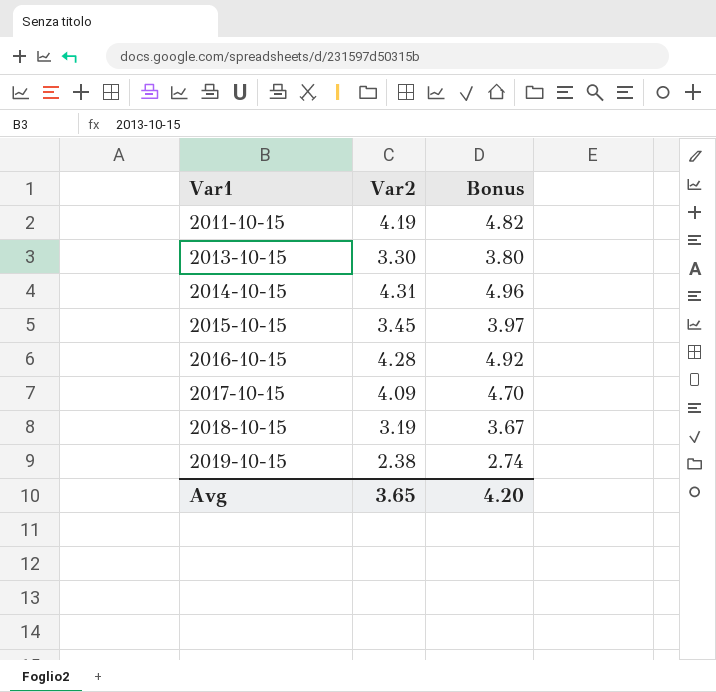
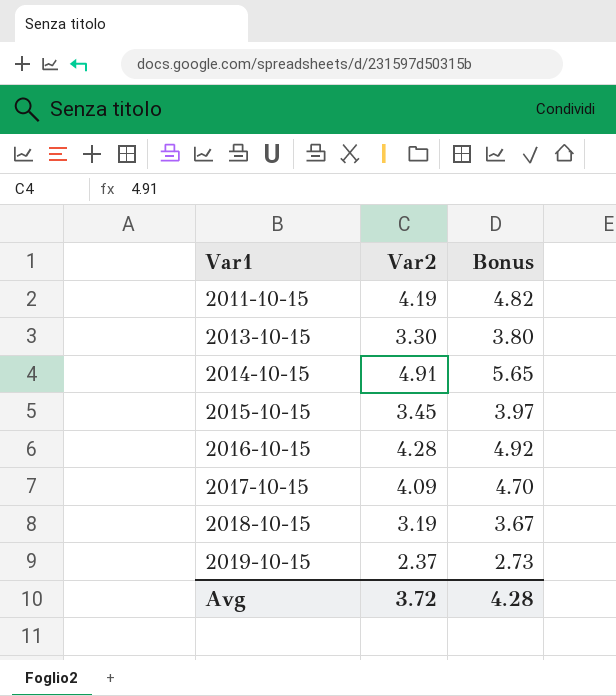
2014-10-15 | Var2: 4.31 -> 4.91
2014-10-15 | Bonus: 4.96 -> 5.65
2019-10-15 | Var2: 2.38 -> 2.37
2019-10-15 | Bonus: 2.74 -> 2.73
Avg | Var2: 3.65 -> 3.72
Avg | Bonus: 4.20 -> 4.28

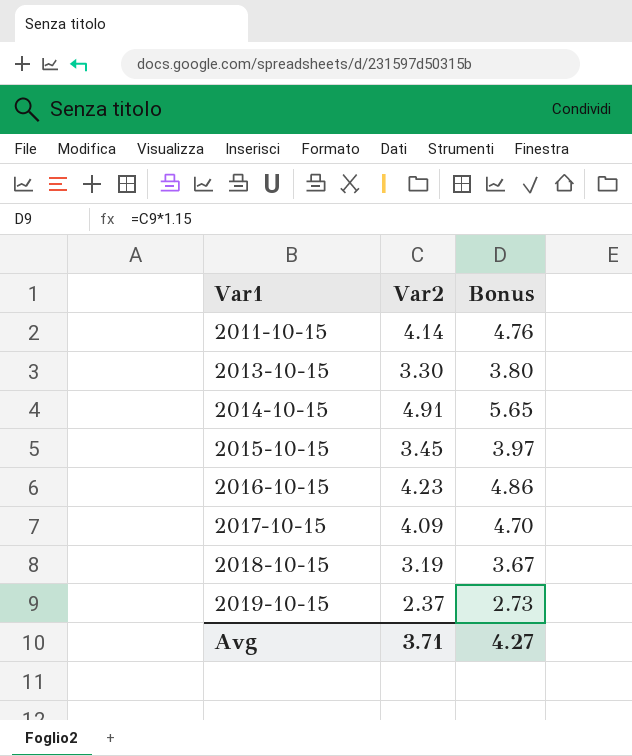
2011-10-15 | Var2: 4.19 -> 4.14
2011-10-15 | Bonus: 4.82 -> 4.76
2016-10-15 | Var2: 4.28 -> 4.23
2016-10-15 | Bonus: 4.92 -> 4.86
Avg | Var2: 3.72 -> 3.71
Avg | Bonus: 4.28 -> 4.27

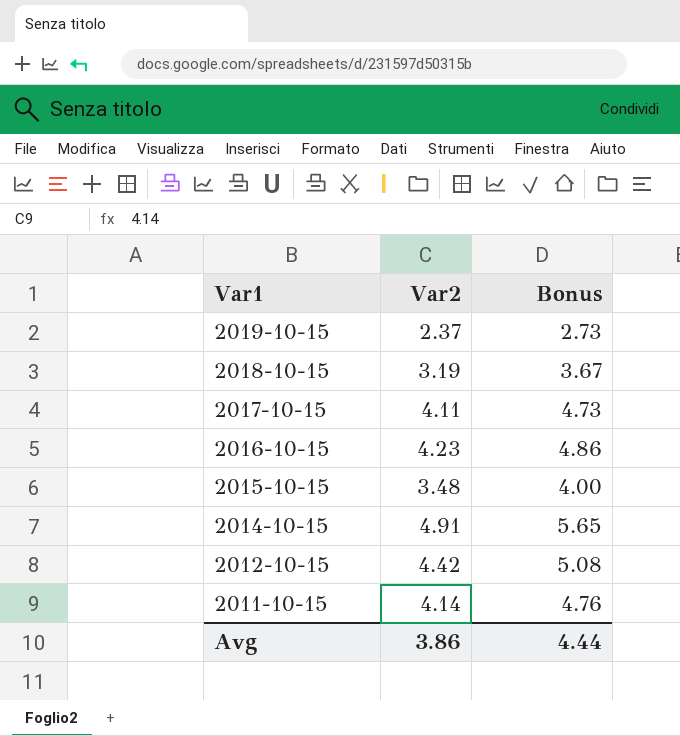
row order: Var1 ascending -> Var1 descending
row 2013-10-15: 3.30 | 3.80 -> none
2017-10-15 | Var2: 4.09 -> 4.11
2017-10-15 | Bonus: 4.70 -> 4.73
2015-10-15 | Var2: 3.45 -> 3.48
2015-10-15 | Bonus: 3.97 -> 4.00
row 2012-10-15: none -> 4.42 | 5.08
Avg | Var2: 3.71 -> 3.86
Avg | Bonus: 4.27 -> 4.44

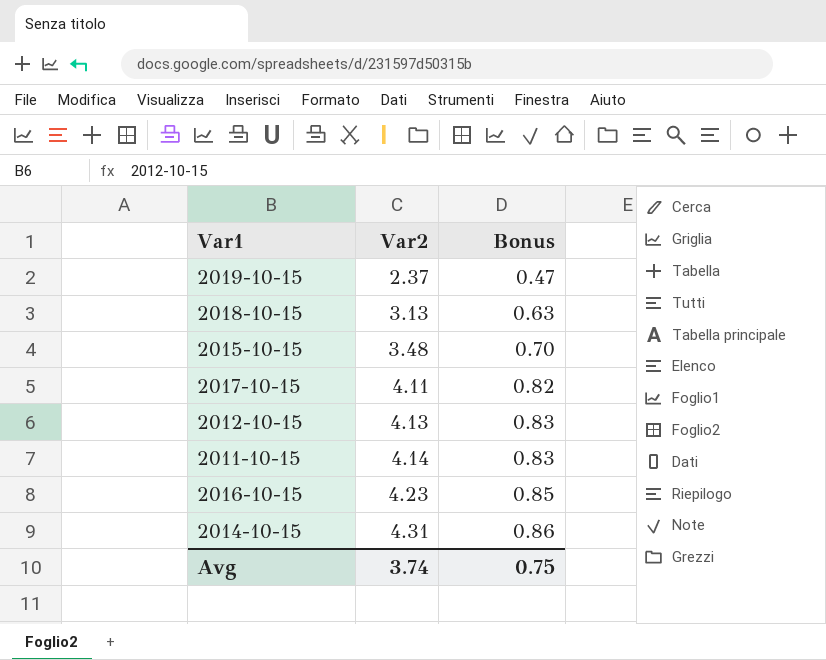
row order: Var1 descending -> Var2 ascending
column Bonus | formula: [Var2] * 1.15 -> [Var2] * 0.2
2018-10-15 | Var2: 3.19 -> 3.13
2012-10-15 | Var2: 4.42 -> 4.13
2014-10-15 | Var2: 4.91 -> 4.31
Avg | Var2: 3.86 -> 3.74
Avg | Bonus: 4.44 -> 0.75

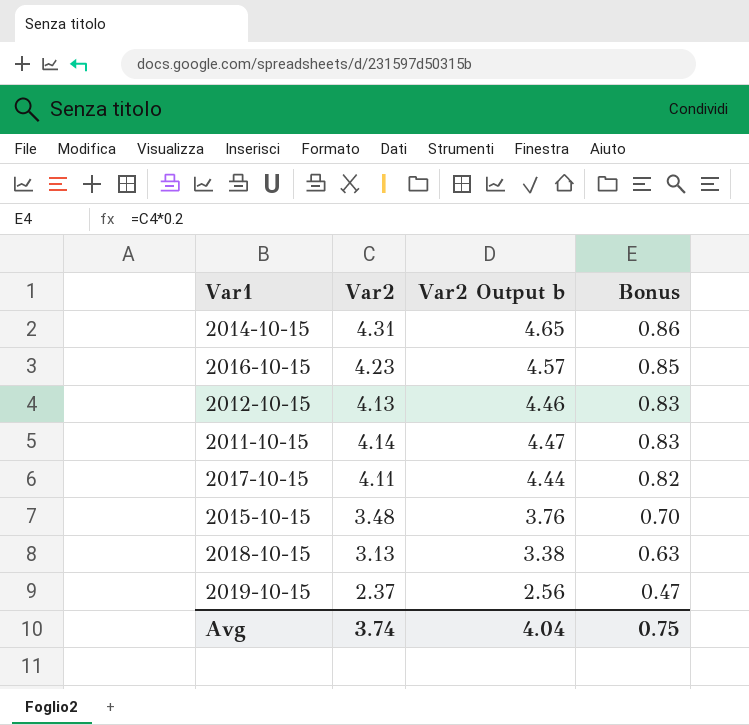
row order: Var2 ascending -> Bonus descending
column Var2 Output b | formula: none -> [Var2] * 1.08

